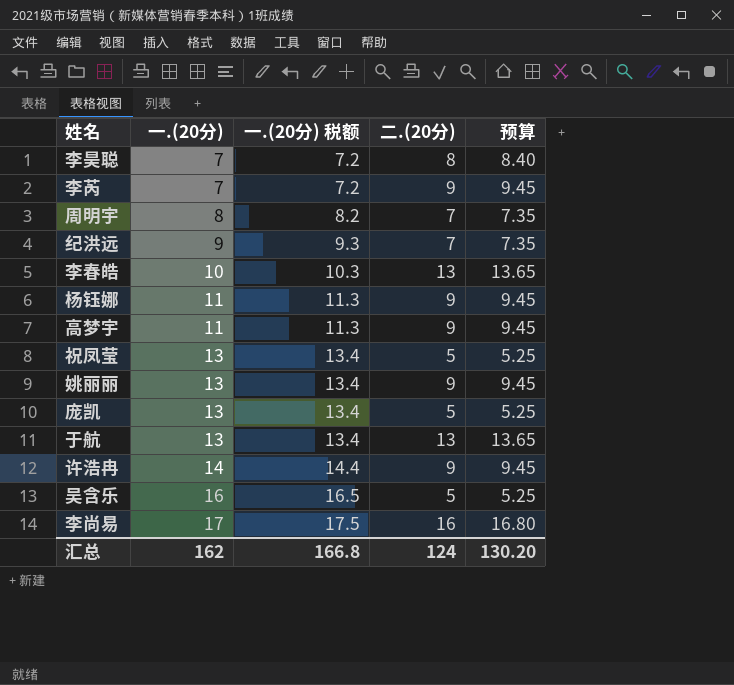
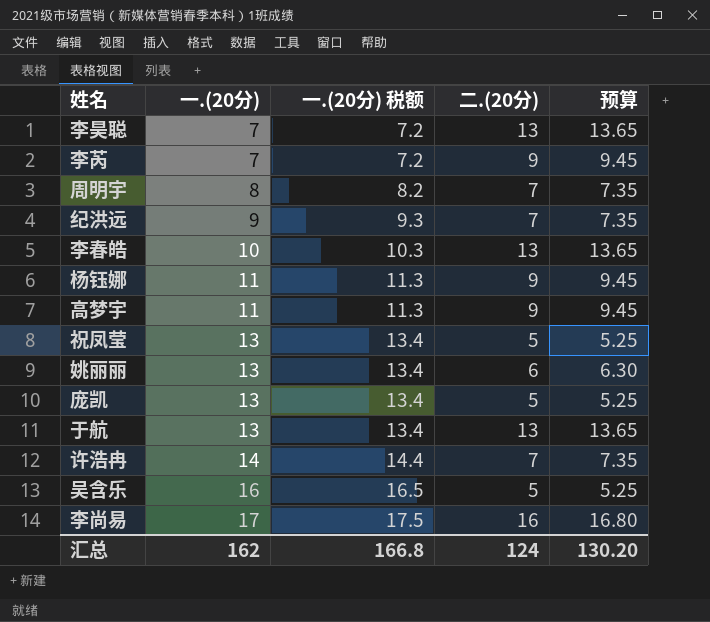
李昊聪 | 二.(20分): 8 -> 13
李昊聪 | 预算: 8.40 -> 13.65
姚丽丽 | 二.(20分): 9 -> 6
姚丽丽 | 预算: 9.45 -> 6.30
许浩冉 | 二.(20分): 9 -> 7
许浩冉 | 预算: 9.45 -> 7.35

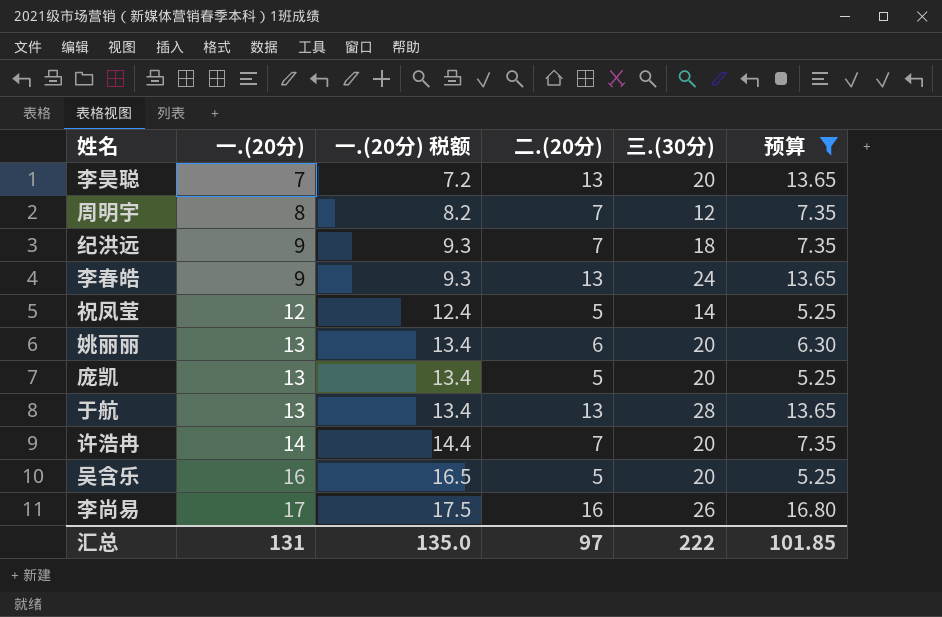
filter: none -> 预算 != 9.45
column 三.(30分) | position: none -> 5
李春皓 | 一.(20分): 10 -> 9
李春皓 | 一.(20分) 税额: 10.3 -> 9.3
祝凤莹 | 一.(20分): 13 -> 12
祝凤莹 | 一.(20分) 税额: 13.4 -> 12.4
汇总 | 一.(20分): 162 -> 131
汇总 | 一.(20分) 税额: 166.8 -> 135.0
汇总 | 二.(20分): 124 -> 97
汇总 | 预算: 130.20 -> 101.85

